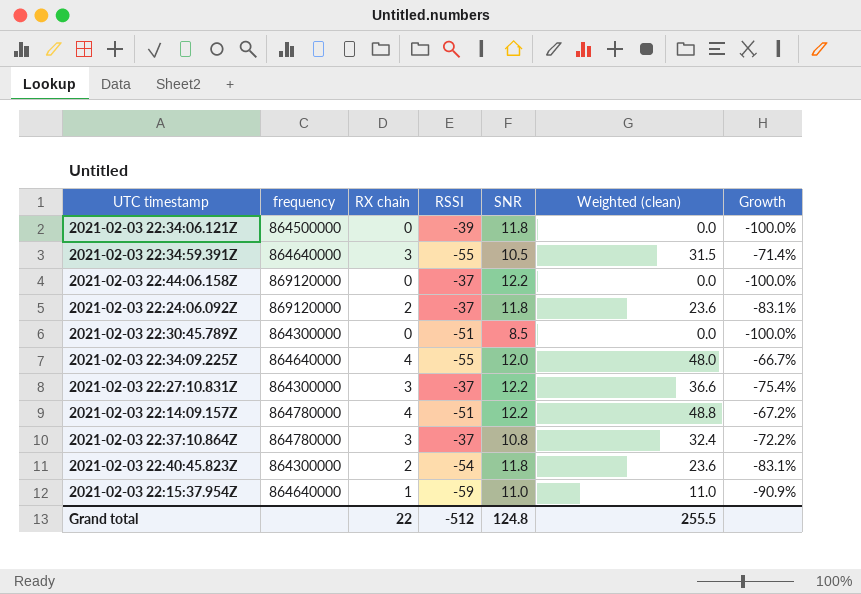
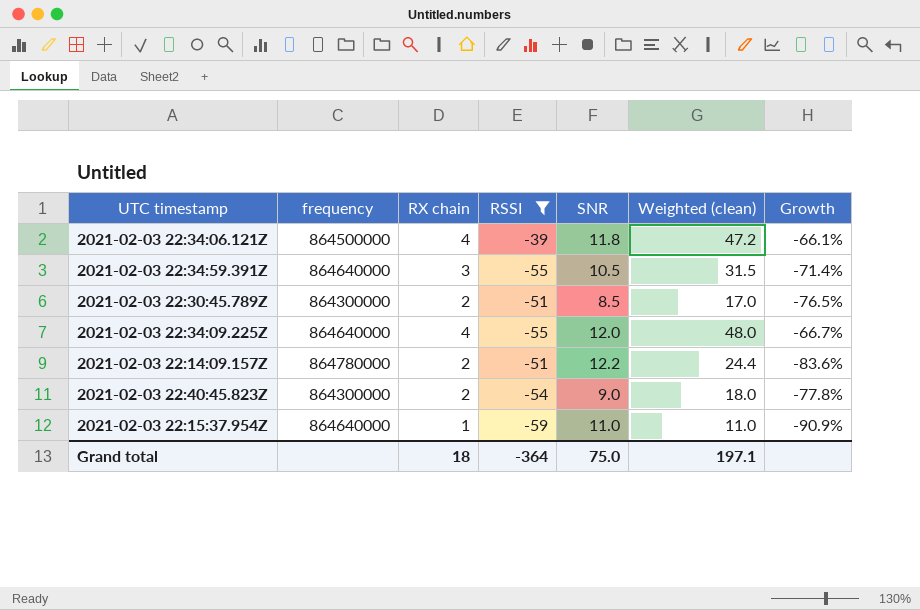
filter: none -> RSSI != -37
2021-02-03 22:34:06.121Z | RX chain: 0 -> 4
2021-02-03 22:34:06.121Z | Weighted (clean): 0.0 -> 47.2
2021-02-03 22:34:06.121Z | Growth: -100.0% -> -66.1%
2021-02-03 22:30:45.789Z | RX chain: 0 -> 2
2021-02-03 22:30:45.789Z | Weighted (clean): 0.0 -> 17.0
2021-02-03 22:30:45.789Z | Growth: -100.0% -> -76.5%
2021-02-03 22:14:09.157Z | RX chain: 4 -> 2
2021-02-03 22:14:09.157Z | Weighted (clean): 48.8 -> 24.4
2021-02-03 22:14:09.157Z | Growth: -67.2% -> -83.6%
2021-02-03 22:40:45.823Z | SNR: 11.8 -> 9.0
2021-02-03 22:40:45.823Z | Weighted (clean): 23.6 -> 18.0
2021-02-03 22:40:45.823Z | Growth: -83.1% -> -77.8%
Grand total | RX chain: 22 -> 18
Grand total | RSSI: -512 -> -364
Grand total | SNR: 124.8 -> 75.0
Grand total | Weighted (clean): 255.5 -> 197.1

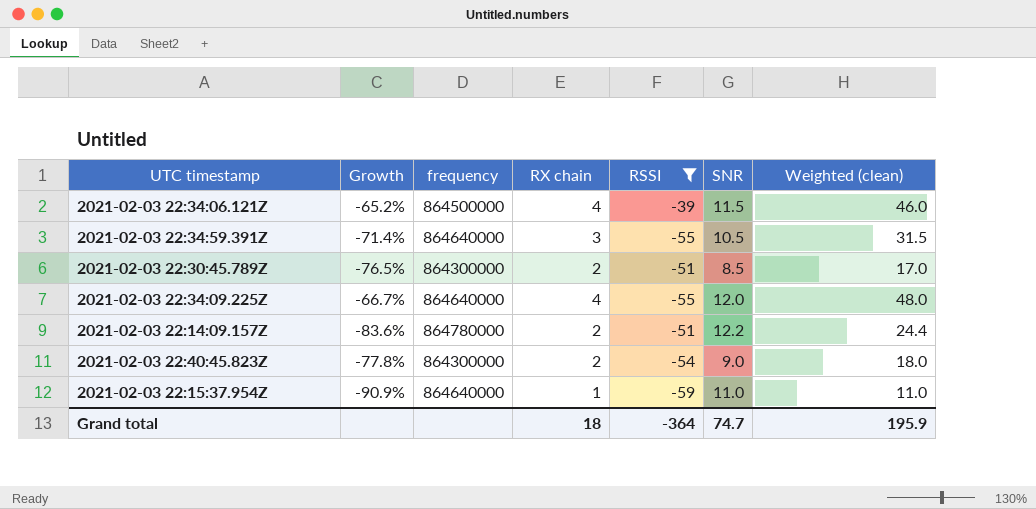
column Growth | position: 7 -> 2
2021-02-03 22:34:06.121Z | Growth: -66.1% -> -65.2%
2021-02-03 22:34:06.121Z | SNR: 11.8 -> 11.5
2021-02-03 22:34:06.121Z | Weighted (clean): 47.2 -> 46.0
Grand total | SNR: 75.0 -> 74.7
Grand total | Weighted (clean): 197.1 -> 195.9

